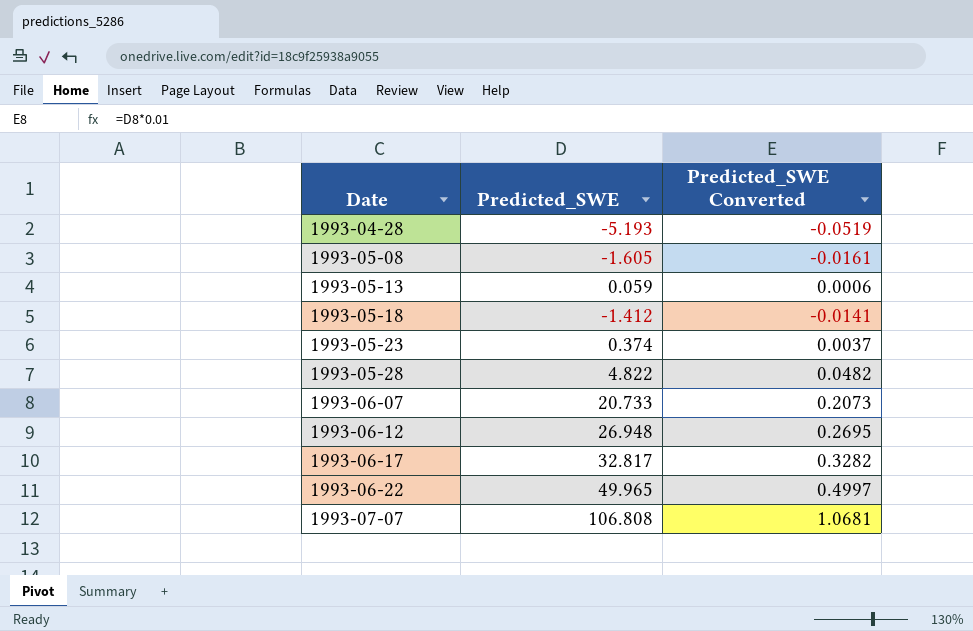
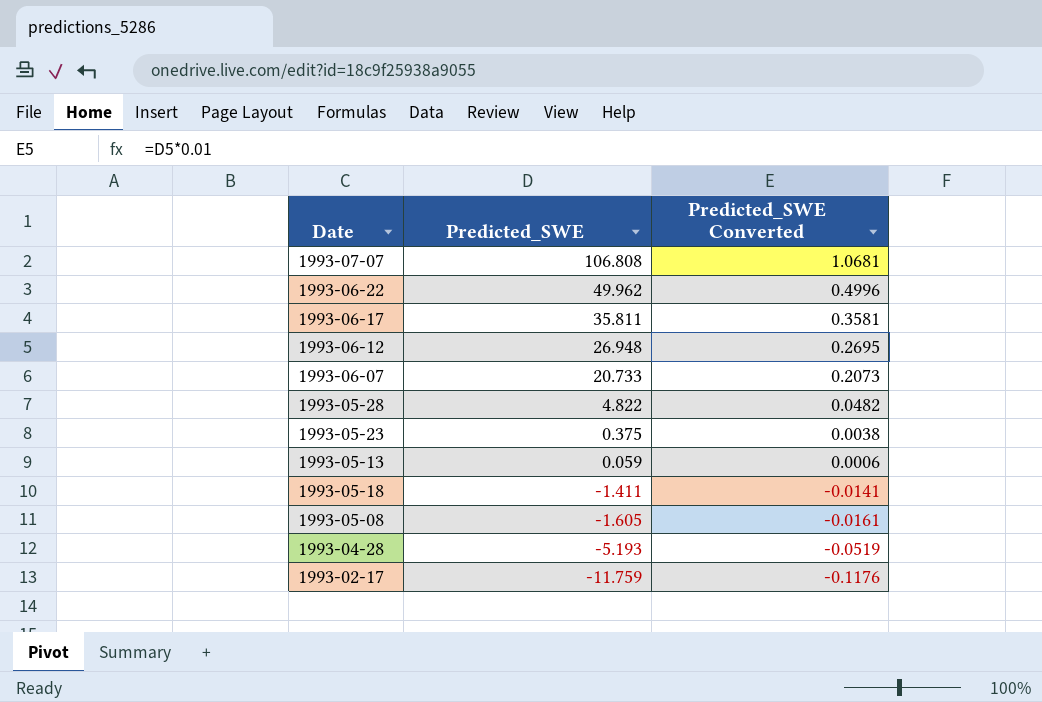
row order: Date ascending -> Predicted_SWE descending
1993-06-22 | Predicted_SWE: 49.965 -> 49.962
1993-06-22 | Predicted_SWE Converted: 0.4997 -> 0.4996
1993-06-17 | Predicted_SWE: 32.817 -> 35.811
1993-06-17 | Predicted_SWE Converted: 0.3282 -> 0.3581
1993-05-23 | Predicted_SWE: 0.374 -> 0.375
1993-05-23 | Predicted_SWE Converted: 0.0037 -> 0.0038
1993-05-18 | Predicted_SWE: -1.412 -> -1.411
row 1993-02-17: none -> -11.759 | -0.1176

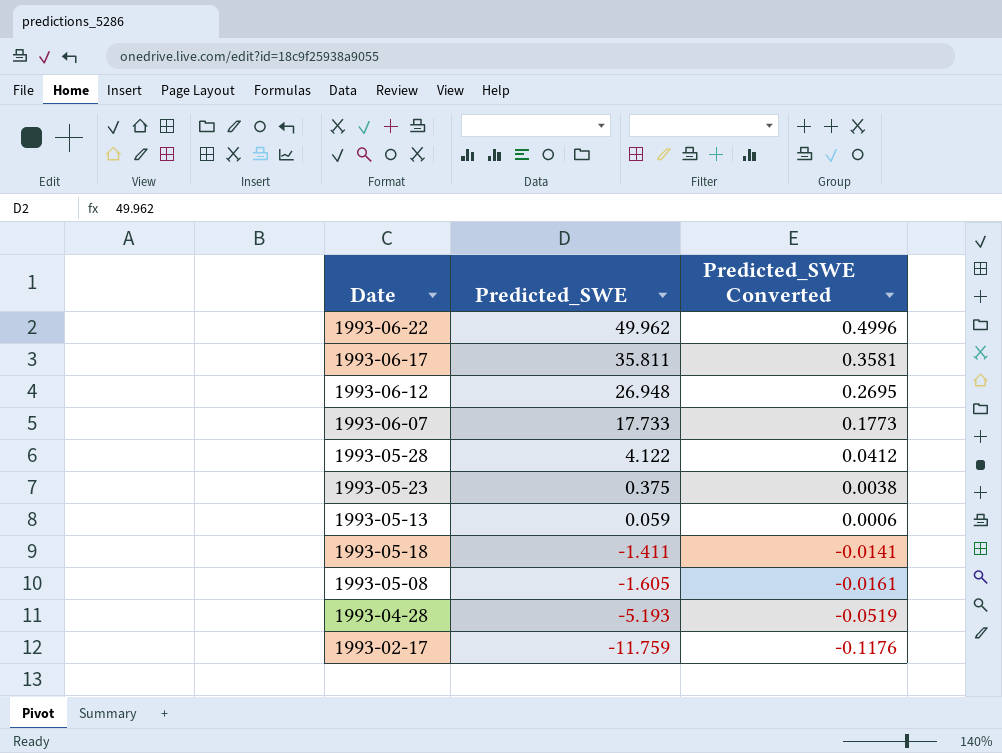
row 1993-07-07: 106.808 | 1.0681 -> none
1993-06-07 | Predicted_SWE: 20.733 -> 17.733
1993-06-07 | Predicted_SWE Converted: 0.2073 -> 0.1773
1993-05-28 | Predicted_SWE: 4.822 -> 4.122
1993-05-28 | Predicted_SWE Converted: 0.0482 -> 0.0412

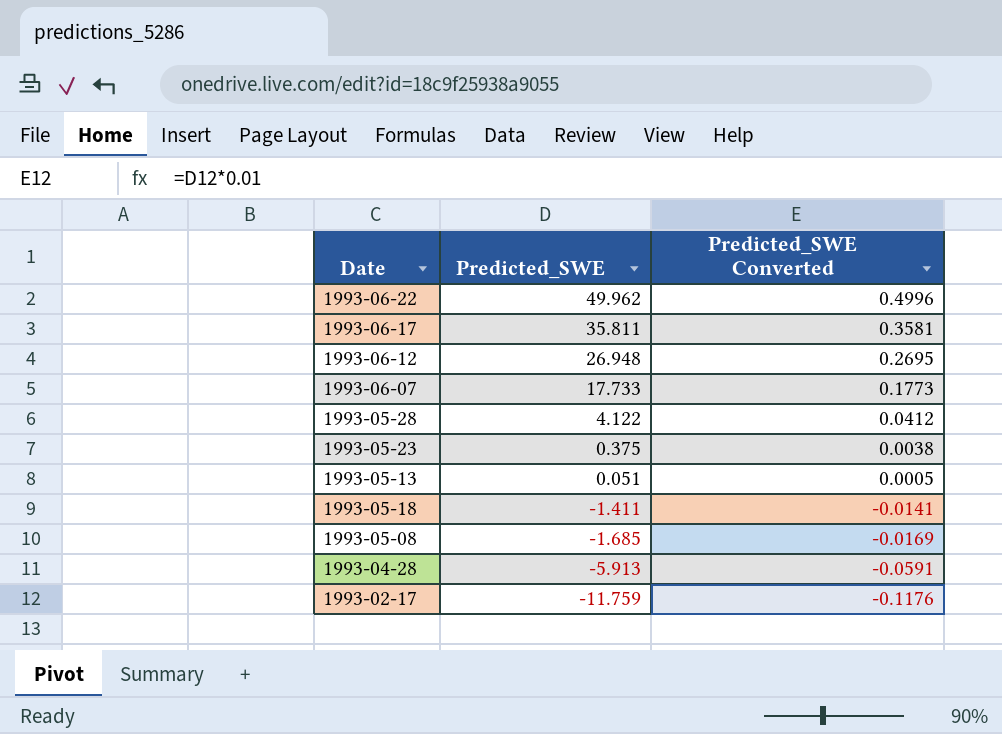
1993-05-13 | Predicted_SWE: 0.059 -> 0.051
1993-05-13 | Predicted_SWE Converted: 0.0006 -> 0.0005
1993-05-08 | Predicted_SWE: -1.605 -> -1.685
1993-05-08 | Predicted_SWE Converted: -0.0161 -> -0.0169
1993-04-28 | Predicted_SWE: -5.193 -> -5.913
1993-04-28 | Predicted_SWE Converted: -0.0519 -> -0.0591

